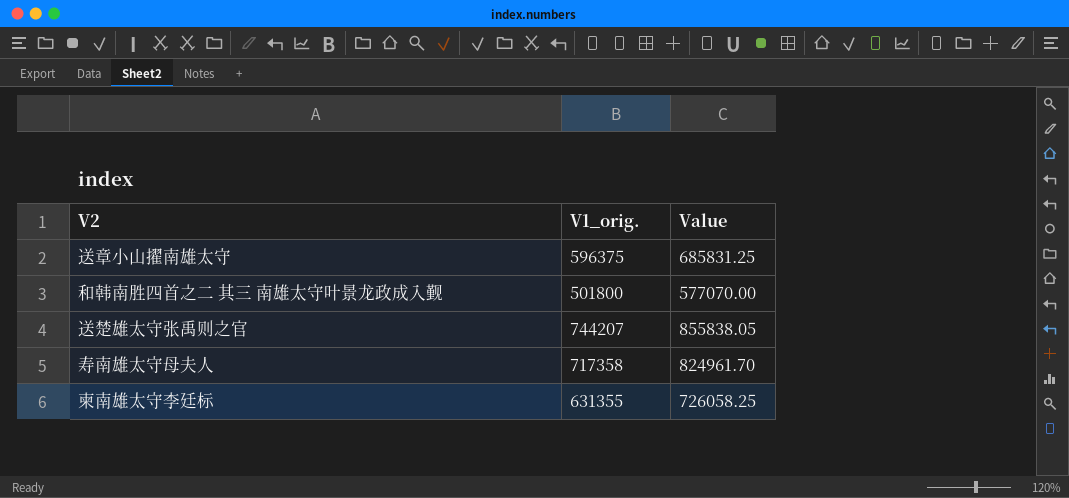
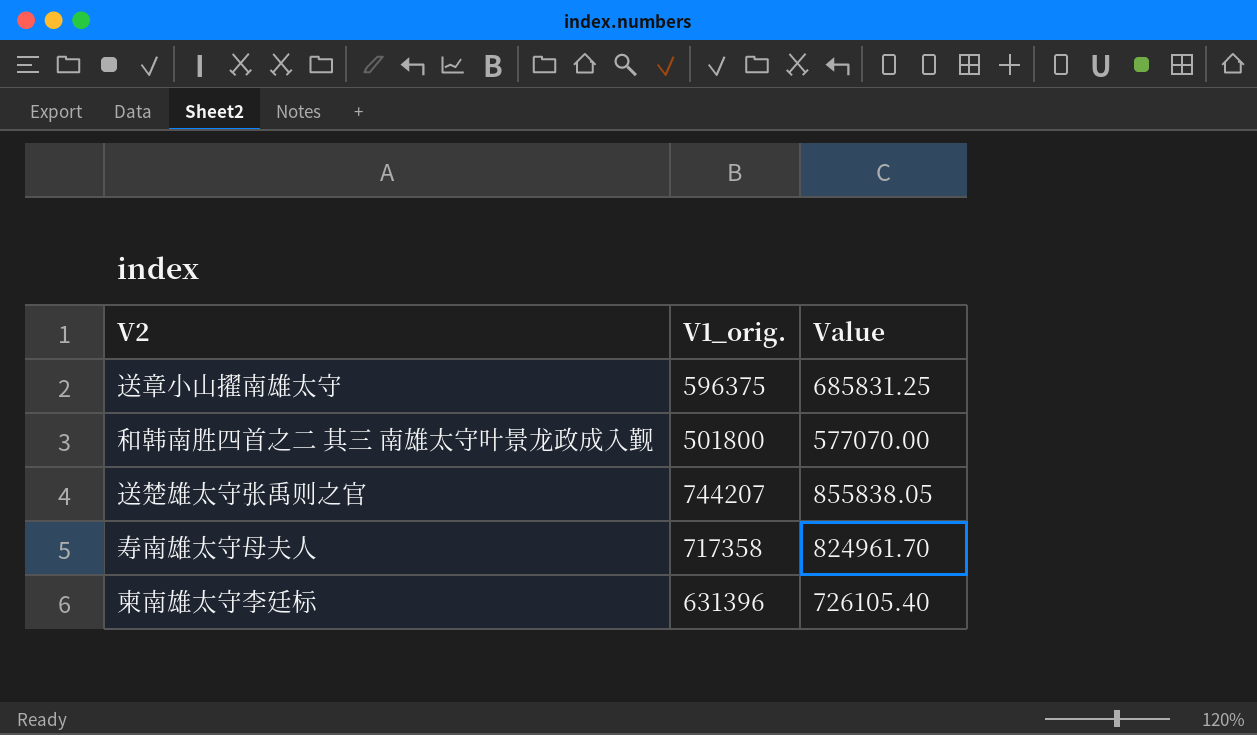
柬南雄太守李廷标 | V1_orig.: 631355 -> 631396
柬南雄太守李廷标 | Value: 726058.25 -> 726105.40

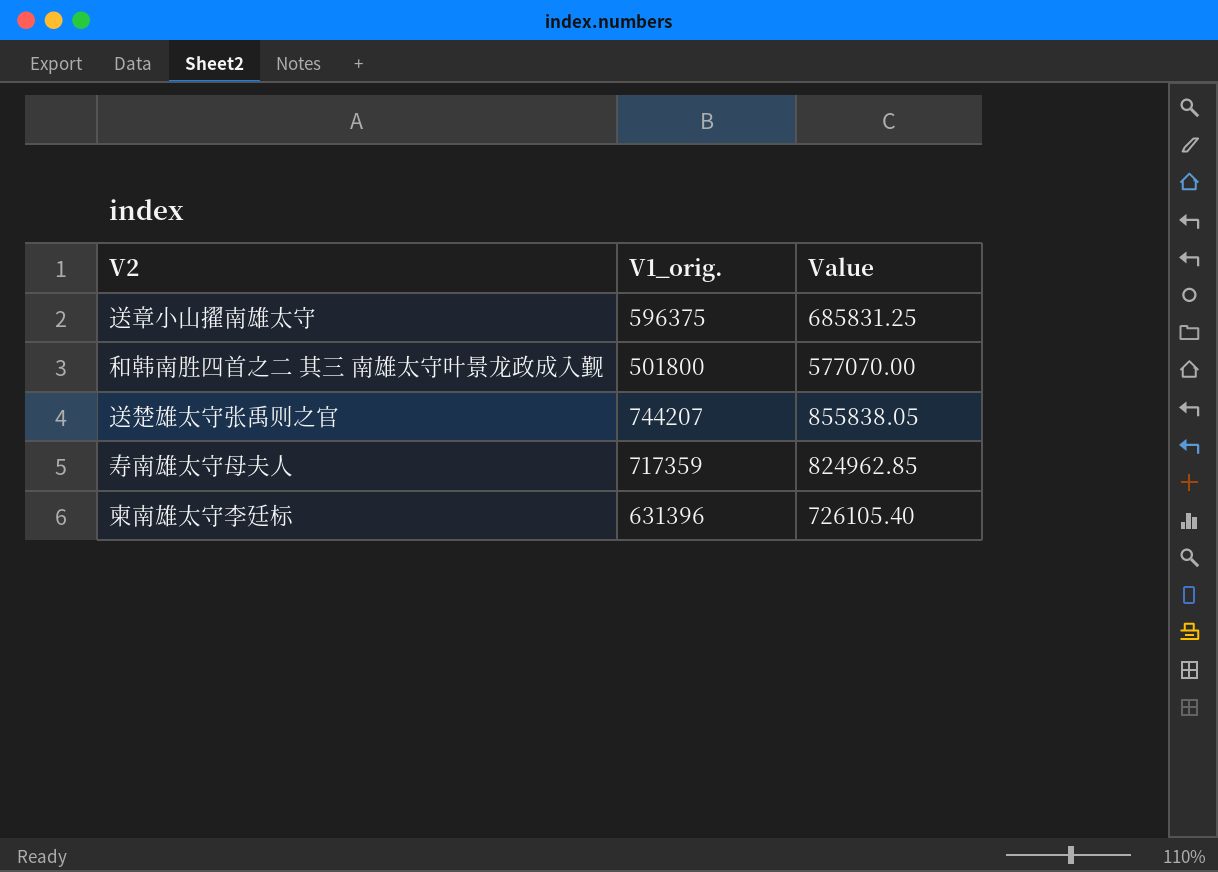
寿南雄太守母夫人 | V1_orig.: 717358 -> 717359
寿南雄太守母夫人 | Value: 824961.70 -> 824962.85

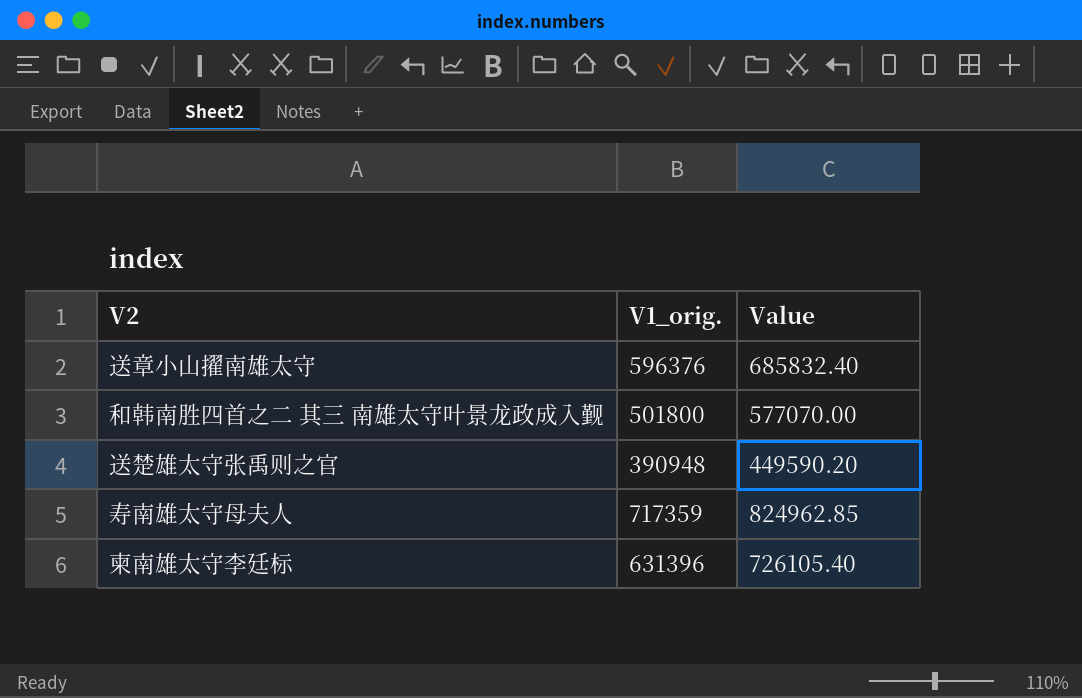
送章小山擢南雄太守 | V1_orig.: 596375 -> 596376
送章小山擢南雄太守 | Value: 685831.25 -> 685832.40
送楚雄太守张禹则之官 | V1_orig.: 744207 -> 390948
送楚雄太守张禹则之官 | Value: 855838.05 -> 449590.20

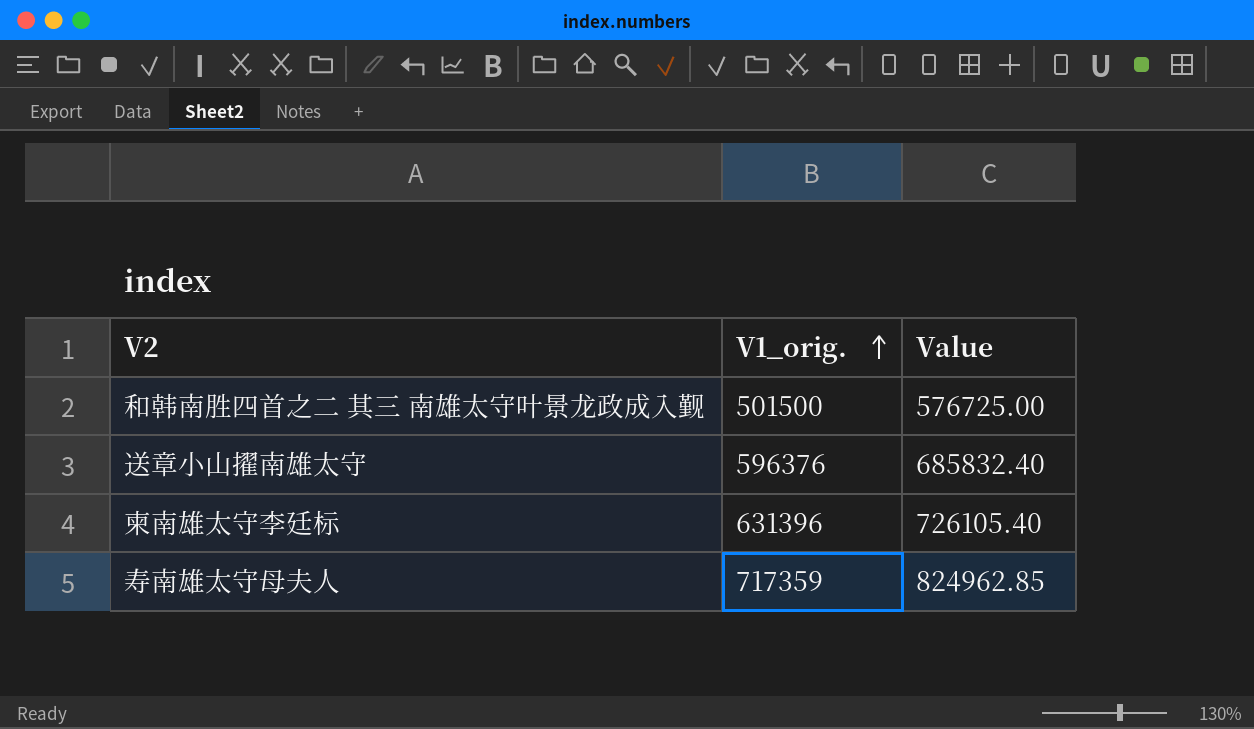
row order: none -> V1_orig. ascending
row 送楚雄太守张禹则之官: 390948 | 449590.20 -> none
和韩南胜四首之二 其三 南雄太守叶景龙政成入觐 | V1_orig.: 501800 -> 501500
和韩南胜四首之二 其三 南雄太守叶景龙政成入觐 | Value: 577070.00 -> 576725.00

